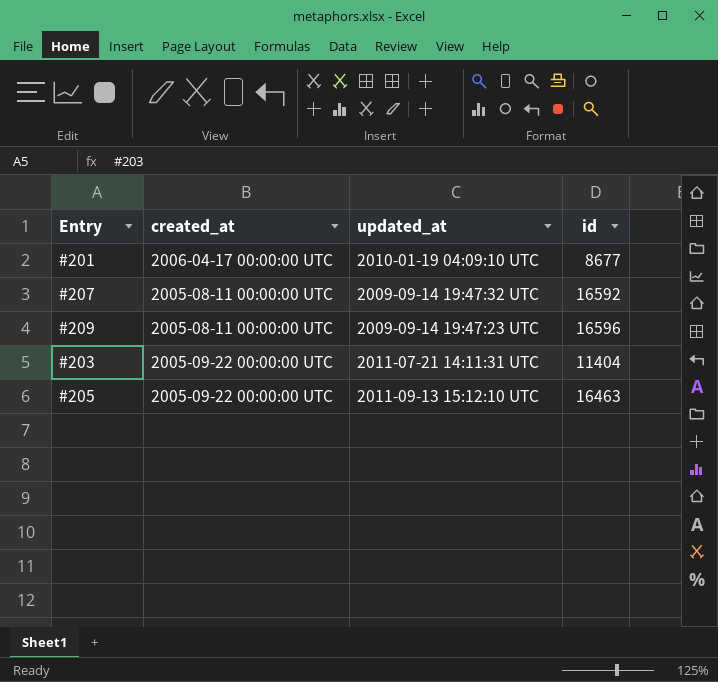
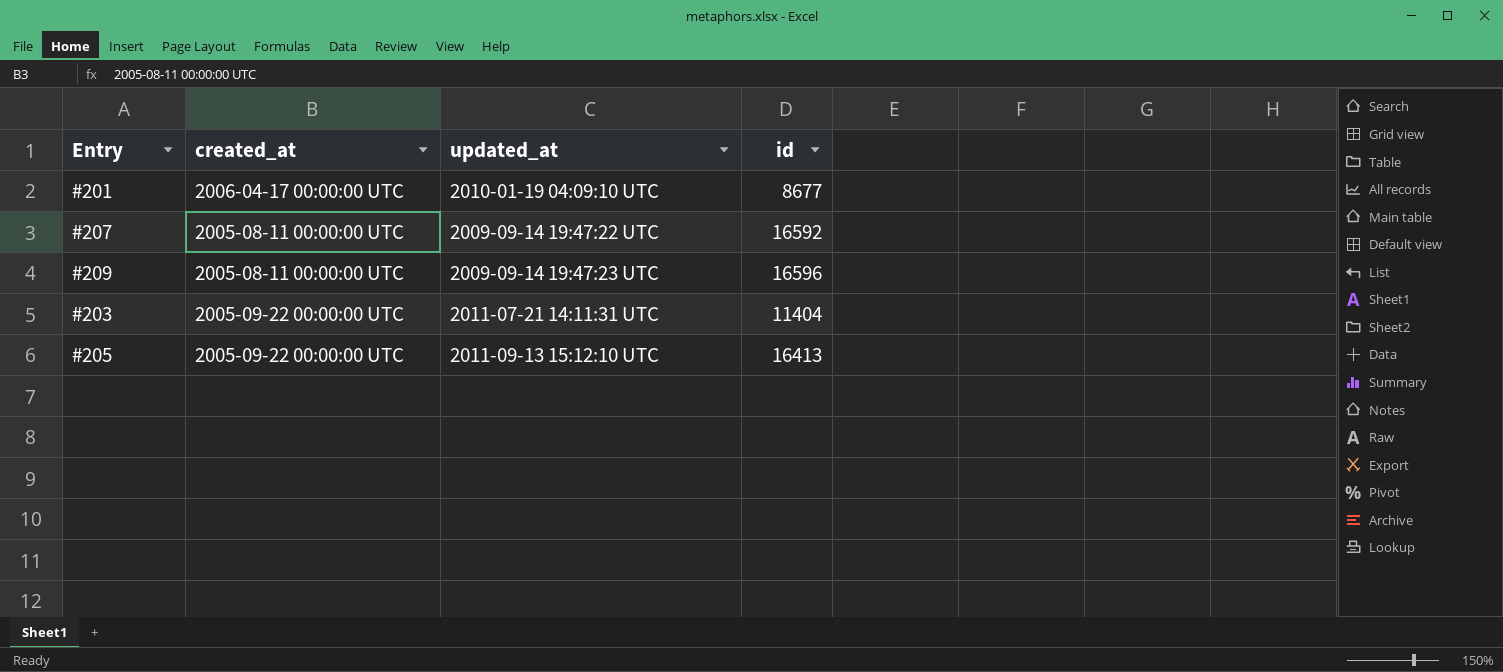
#207 | updated_at: 2009-09-14 19:47:32 UTC -> 2009-09-14 19:47:22 UTC
#205 | id: 16463 -> 16413

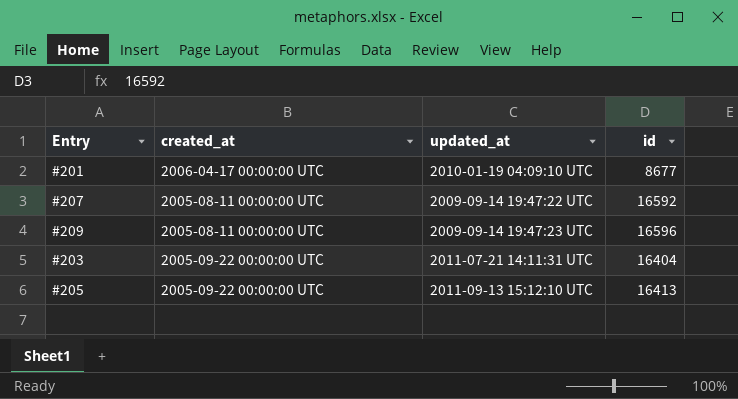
#203 | id: 11404 -> 16404

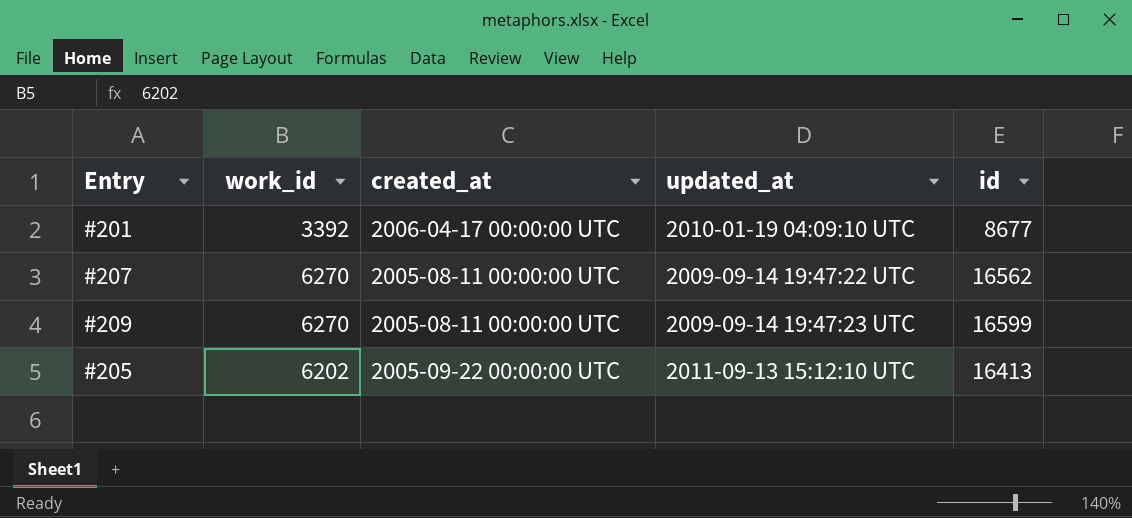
column work_id | position: none -> 2
row #203: 2005-09-22 00:00:00 UTC | 2011-07-21 14:11:31 UTC | 16404 -> none
#207 | id: 16592 -> 16562
#209 | id: 16596 -> 16599

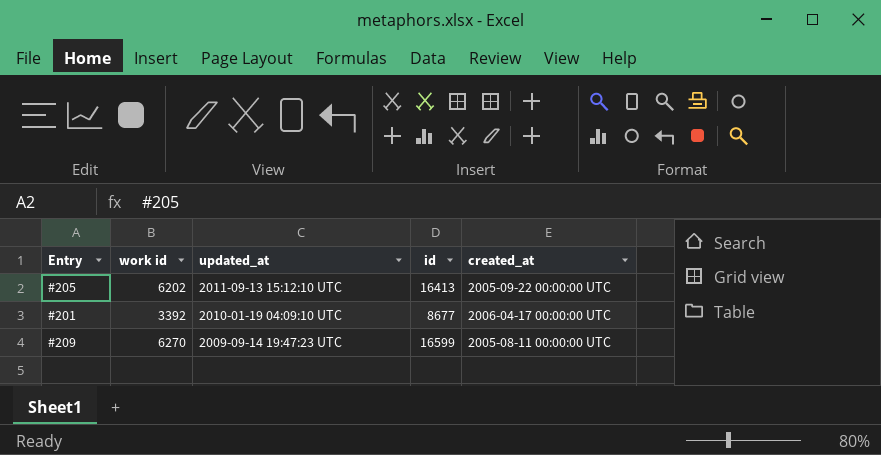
row order: none -> updated_at descending
column name: work_id -> work id
column created_at | position: 3 -> 5
row #207: 6270 | 2005-08-11 00:00:00 UTC | 2009-09-14 19:47:22 UTC | 16562 -> none

